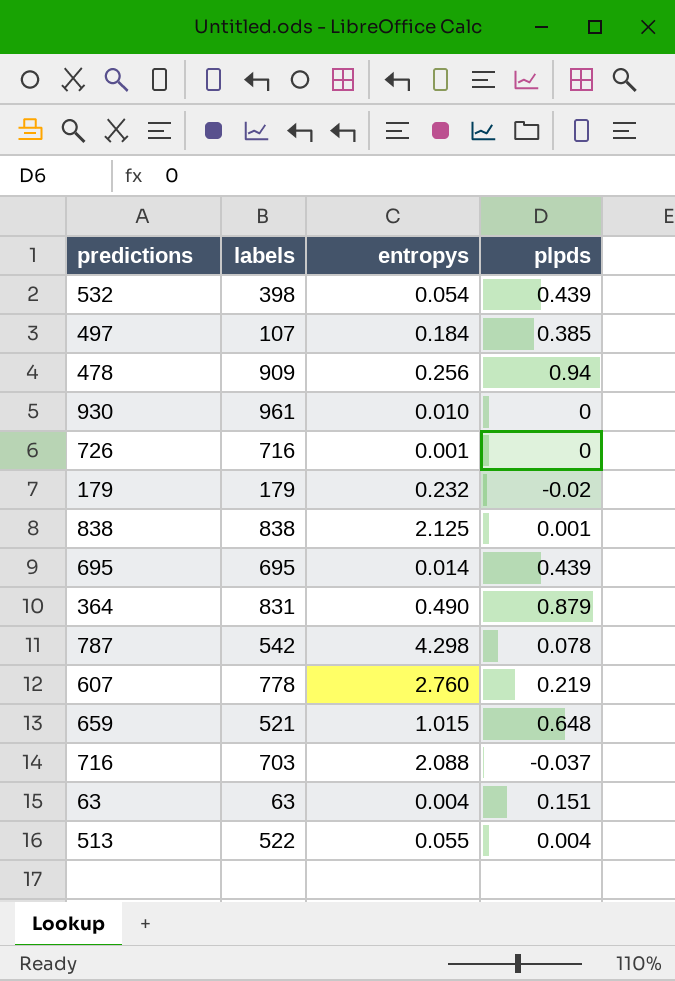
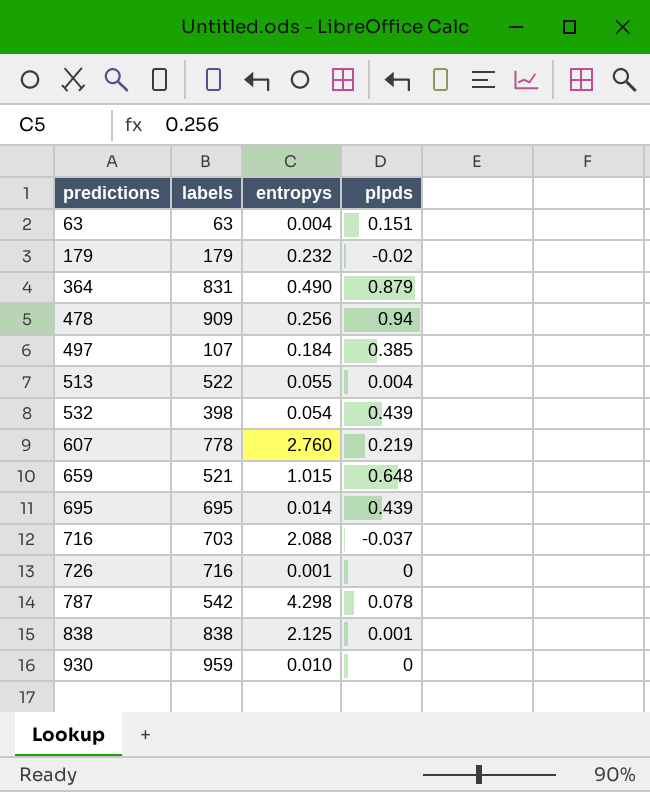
row order: none -> predictions ascending
930 | labels: 961 -> 959

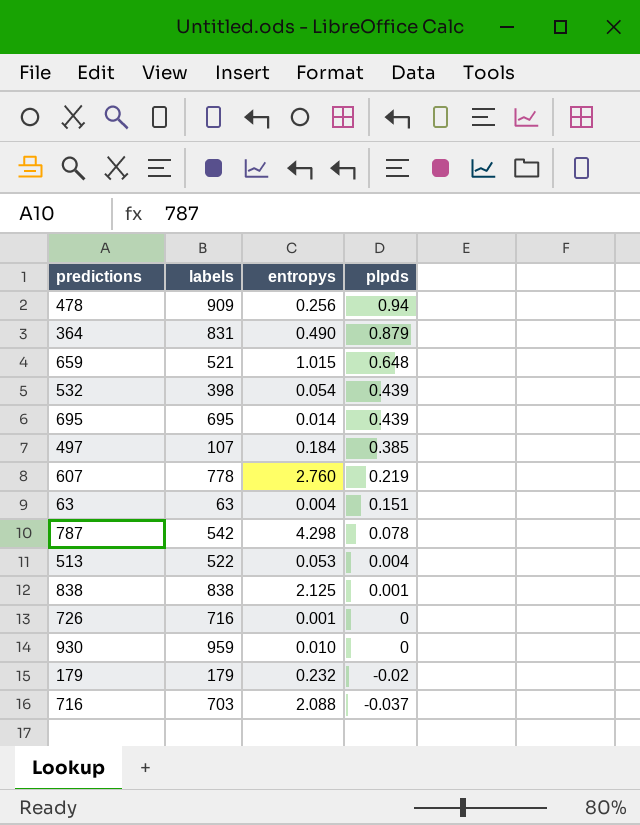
row order: predictions ascending -> plpds descending
513 | entropys: 0.055 -> 0.053

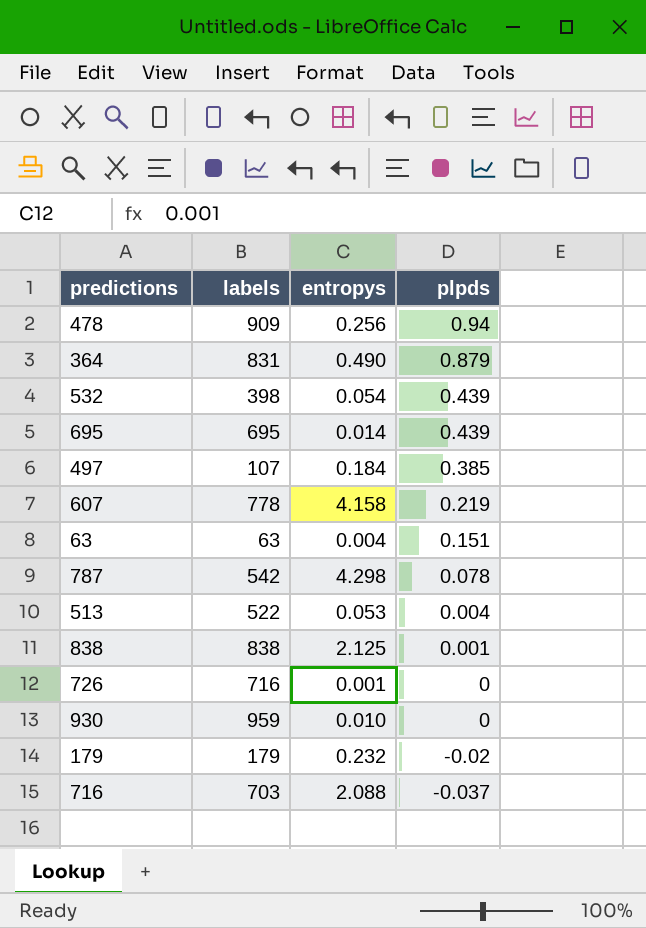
row 659: 521 | 1.015 | 0.648 -> none
607 | entropys: 2.760 -> 4.158

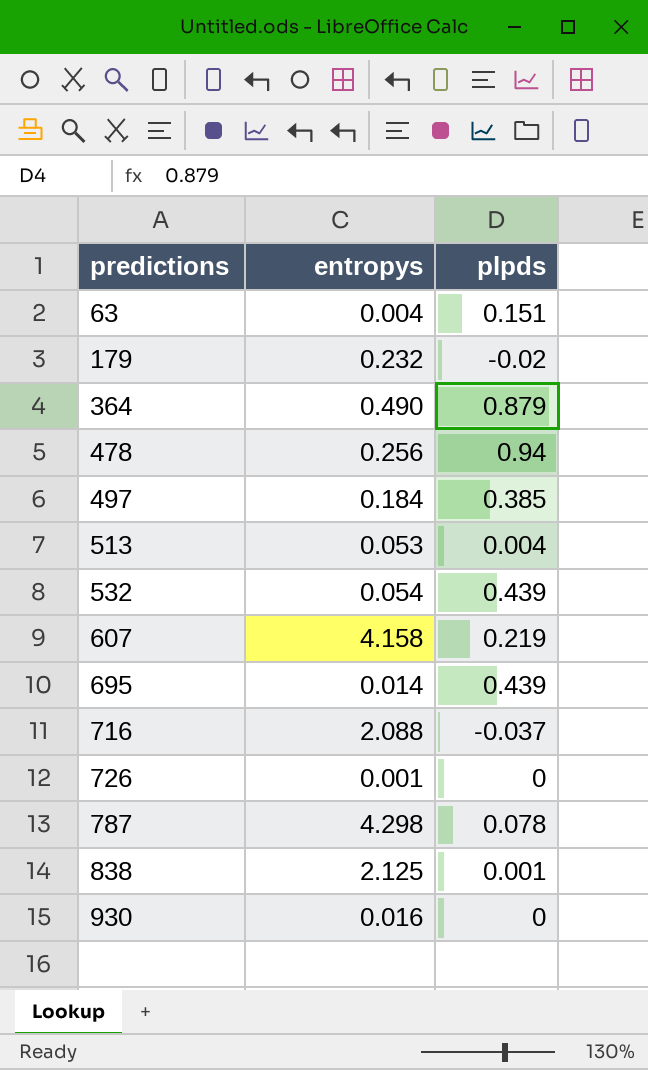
row order: plpds descending -> predictions ascending
column labels | position: 2 -> none
930 | entropys: 0.010 -> 0.016

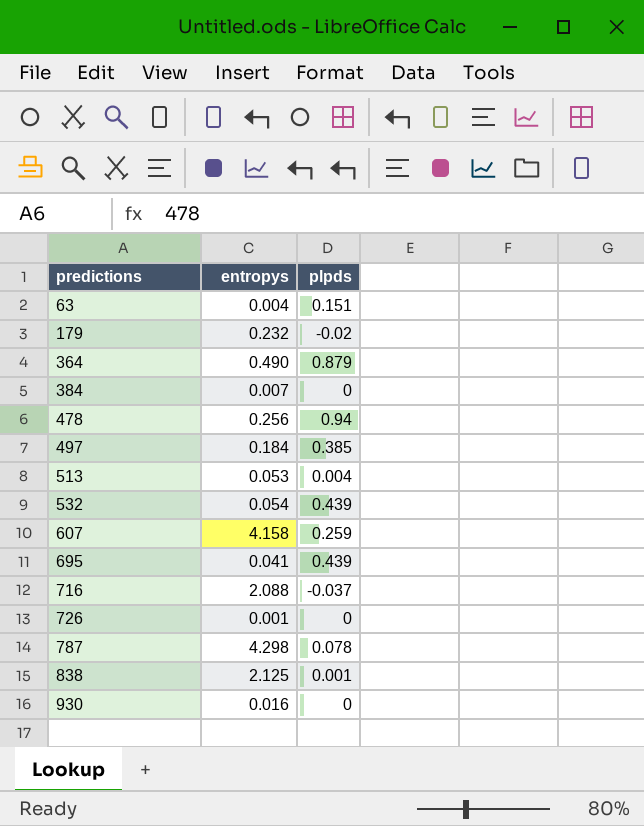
row 384: none -> 0.007 | 0
607 | plpds: 0.219 -> 0.259
695 | entropys: 0.014 -> 0.041

